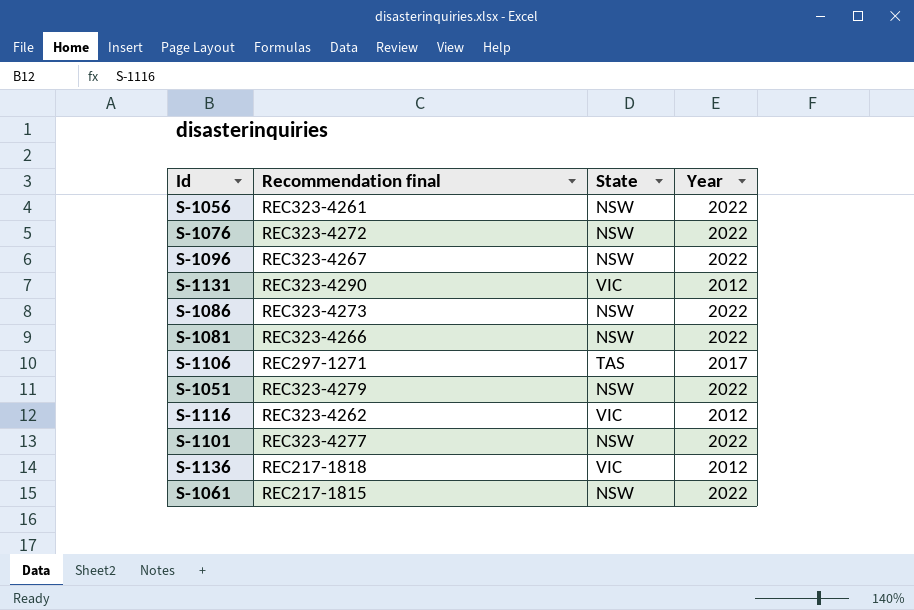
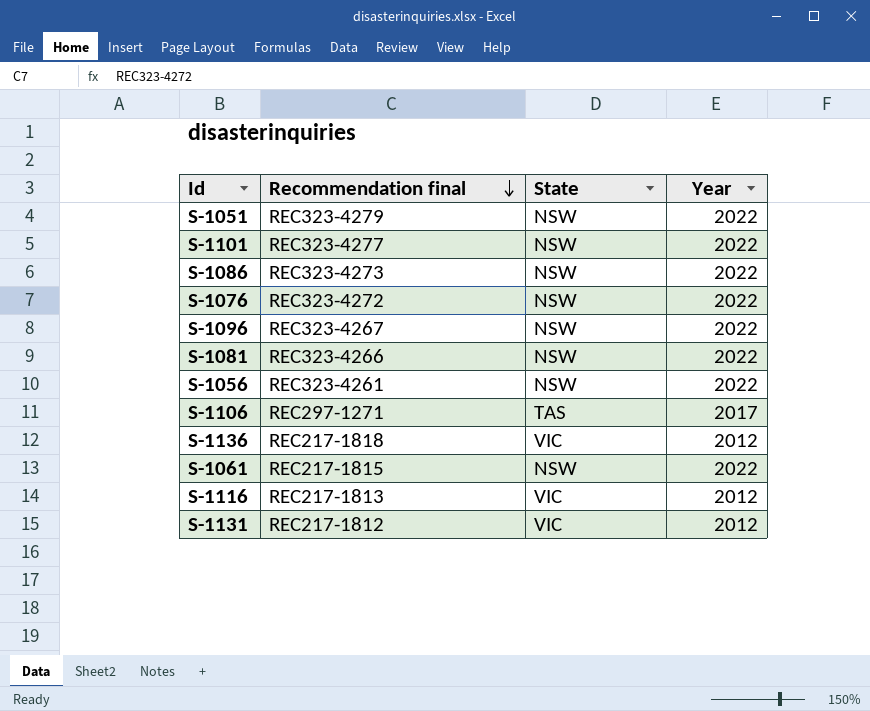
row order: none -> Recommendation final descending
S-1116 | Recommendation final: REC323-4262 -> REC217-1813
S-1131 | Recommendation final: REC323-4290 -> REC217-1812

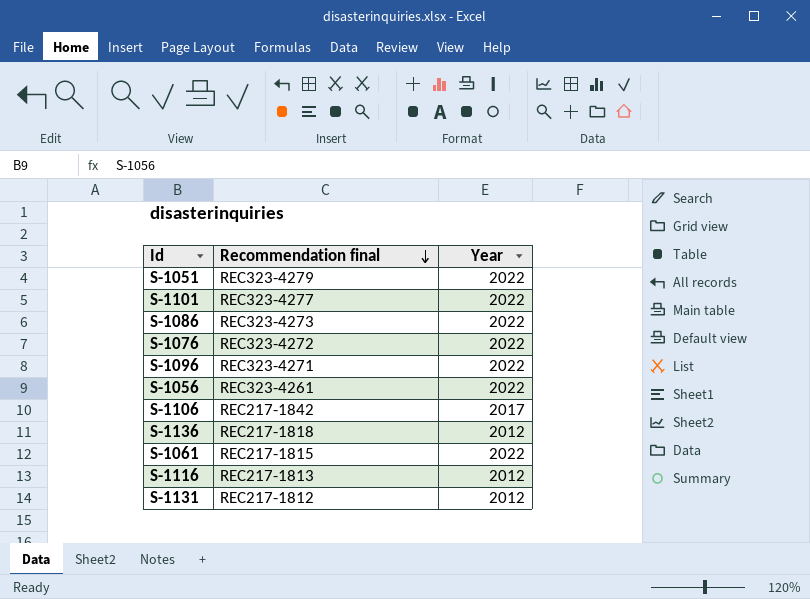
column State | position: 3 -> none
row S-1081: REC323-4266 | NSW | 2022 -> none
S-1096 | Recommendation final: REC323-4267 -> REC323-4271
S-1106 | Recommendation final: REC297-1271 -> REC217-1842

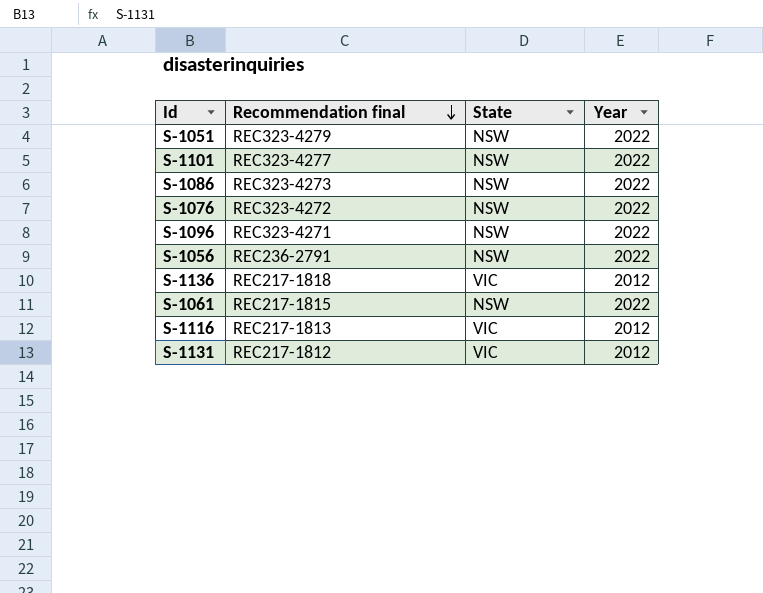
column State | position: none -> 3
row S-1106: REC217-1842 | 2017 -> none
S-1056 | Recommendation final: REC323-4261 -> REC236-2791

